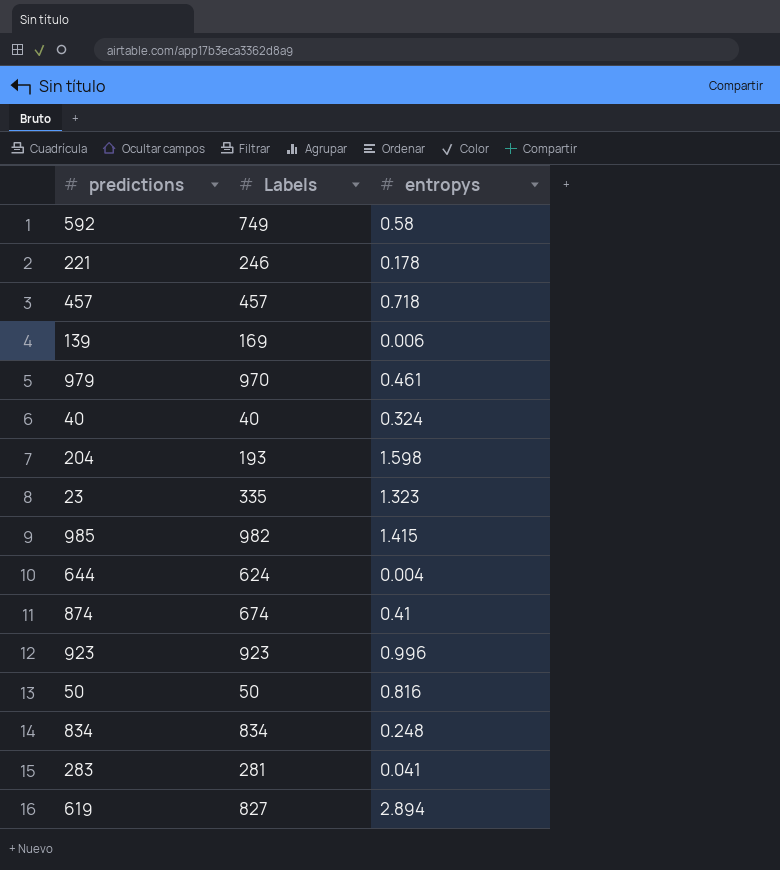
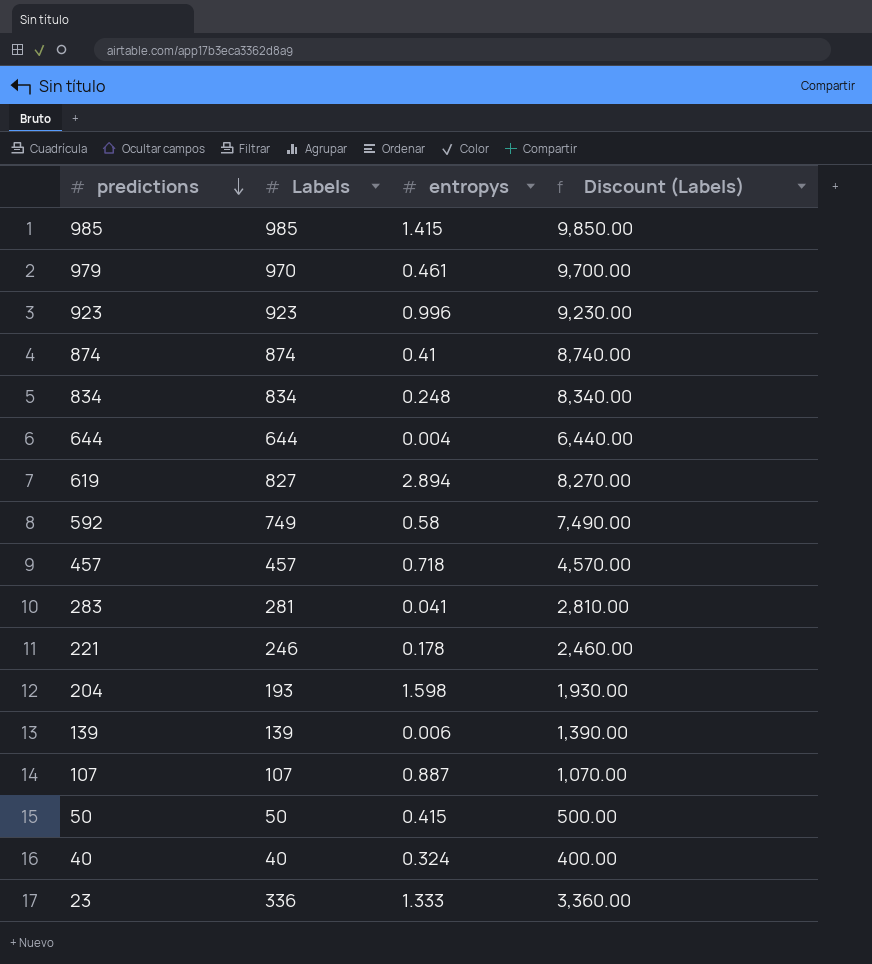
row order: none -> predictions descending
column Discount (Labels) | formula: none -> [Labels] * 10
985 | Labels: 982 -> 985
874 | Labels: 674 -> 874
644 | Labels: 624 -> 644
139 | Labels: 169 -> 139
row 107: none -> 107 | 0.887 | 1,070.00
50 | entropys: 0.816 -> 0.415
23 | Labels: 335 -> 336
23 | entropys: 1.323 -> 1.333

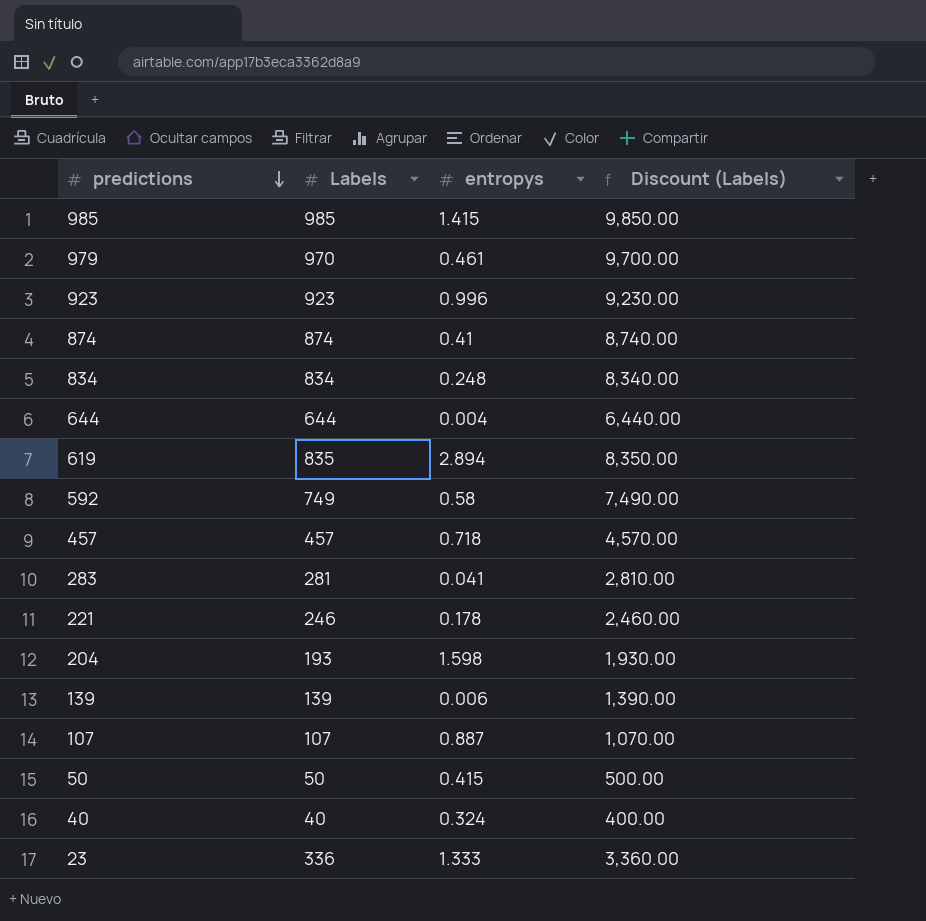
619 | Labels: 827 -> 835
619 | Discount (Labels): 8,270.00 -> 8,350.00

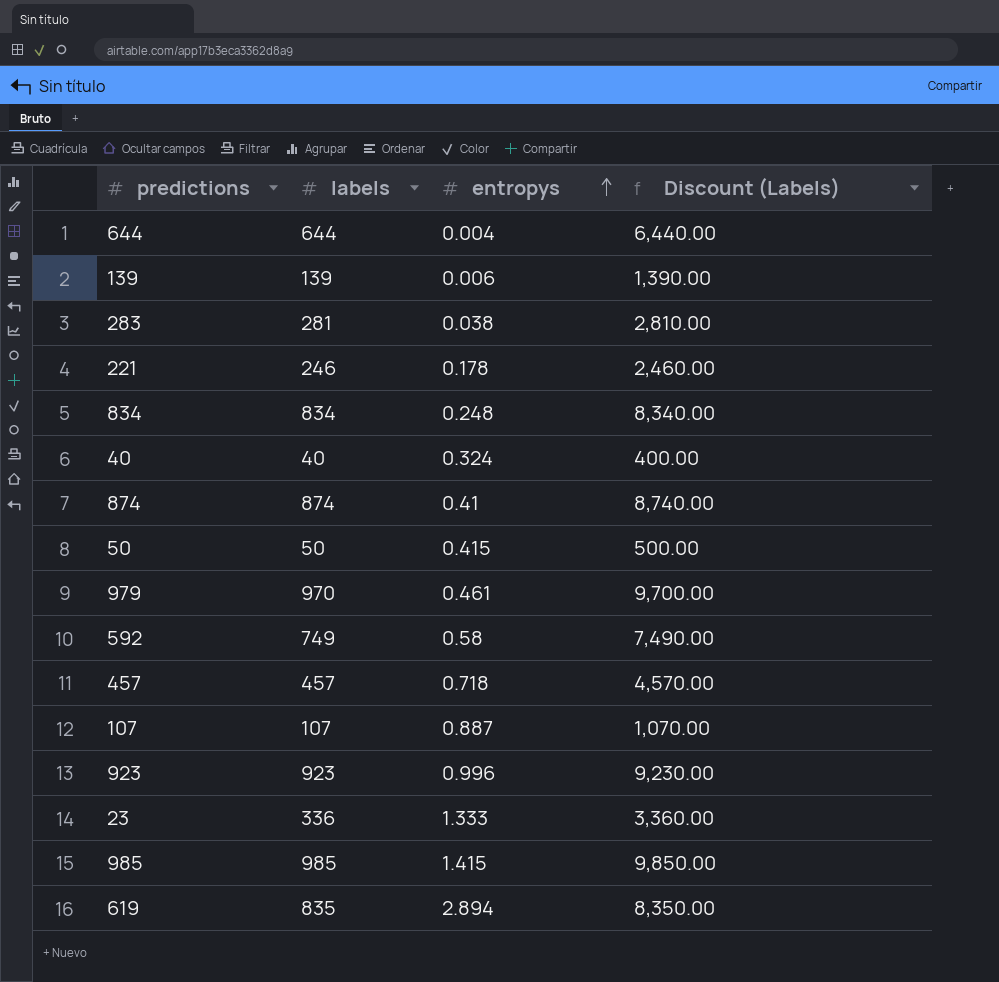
row order: predictions descending -> entropys ascending
column name: Labels -> labels
row 204: 193 | 1.598 | 1,930.00 -> none
283 | entropys: 0.041 -> 0.038

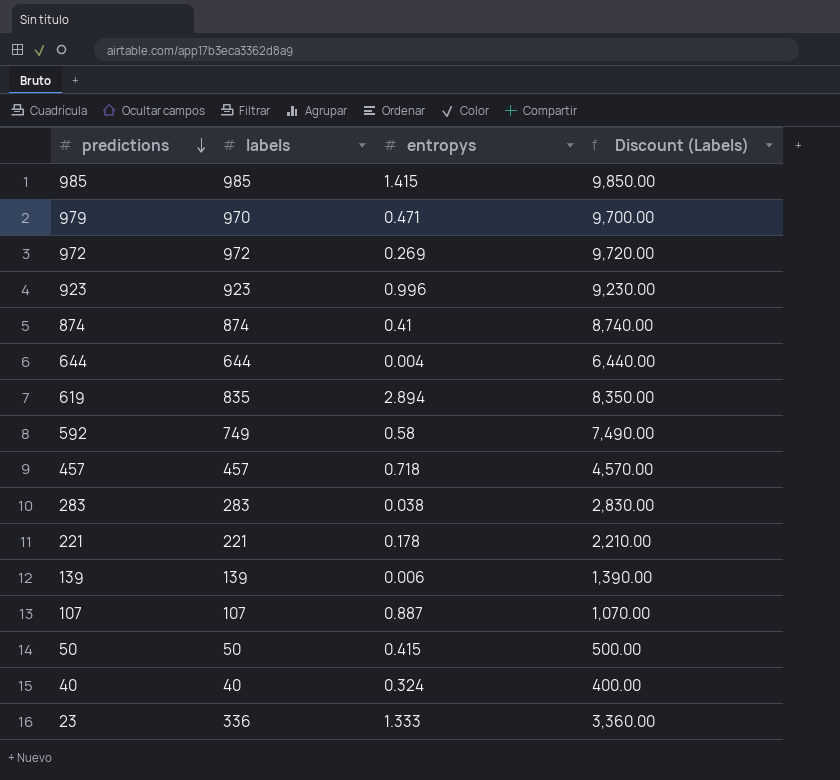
row order: entropys ascending -> predictions descending
row 834: 834 | 0.248 | 8,340.00 -> none
979 | entropys: 0.461 -> 0.471
row 972: none -> 972 | 0.269 | 9,720.00
283 | labels: 281 -> 283
283 | Discount (Labels): 2,810.00 -> 2,830.00
221 | labels: 246 -> 221
221 | Discount (Labels): 2,460.00 -> 2,210.00

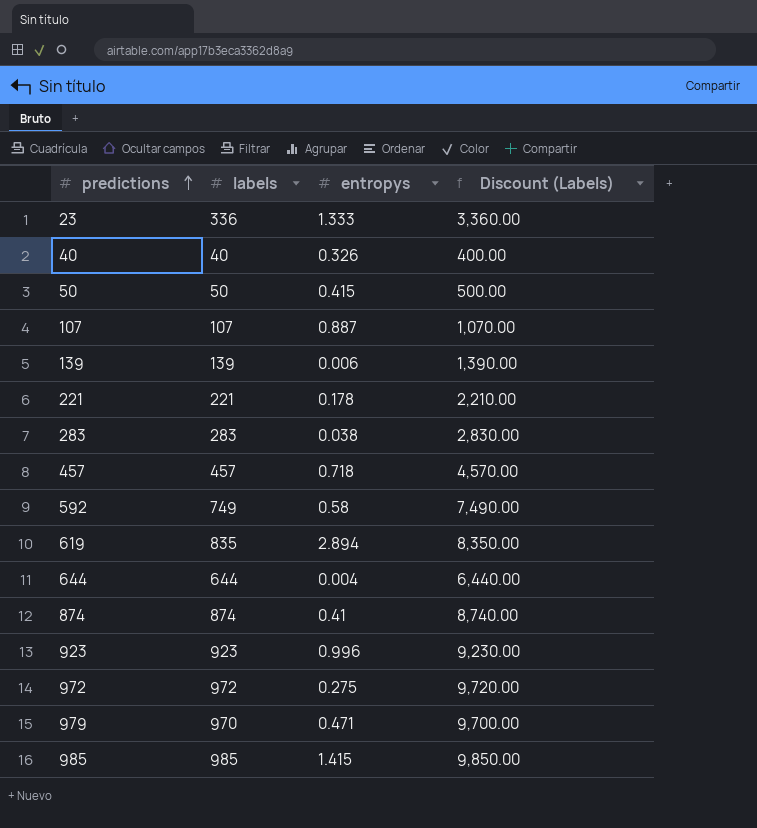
row order: predictions descending -> predictions ascending
40 | entropys: 0.324 -> 0.326
972 | entropys: 0.269 -> 0.275

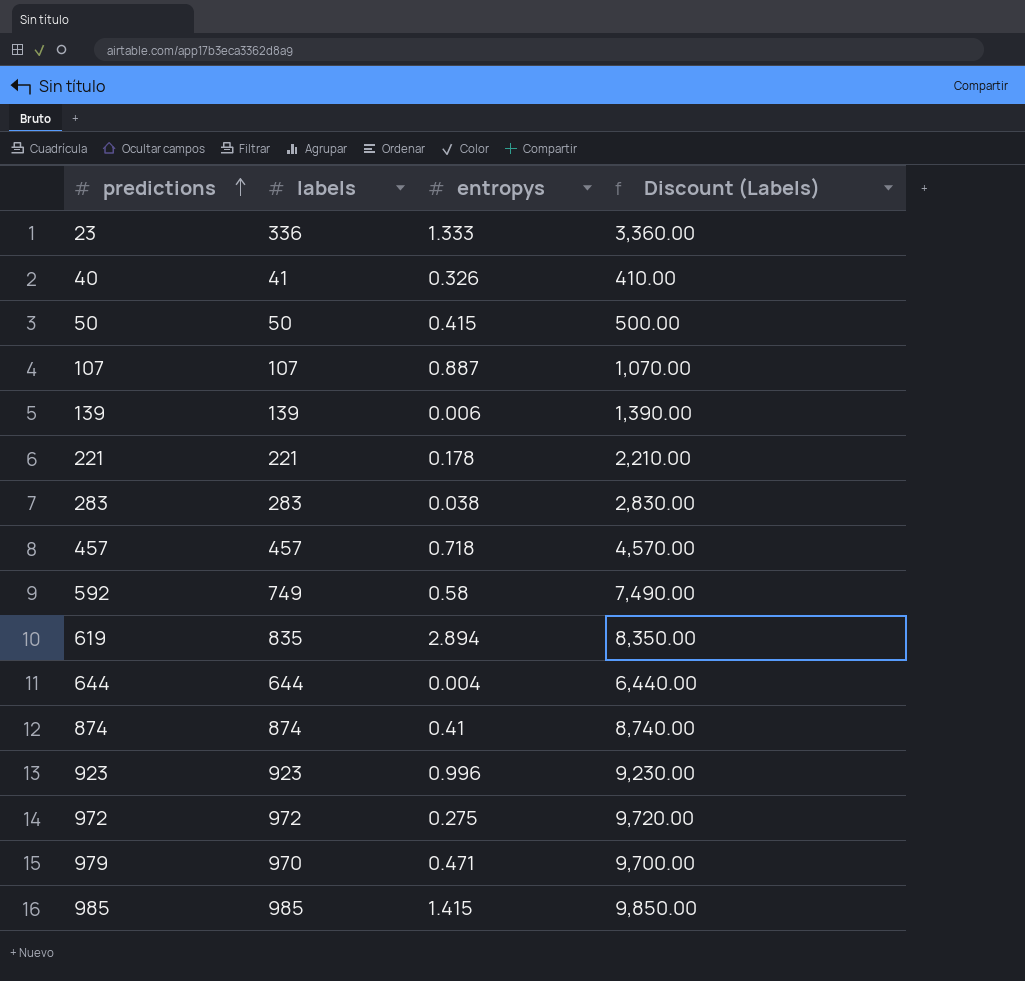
40 | labels: 40 -> 41
40 | Discount (Labels): 400.00 -> 410.00

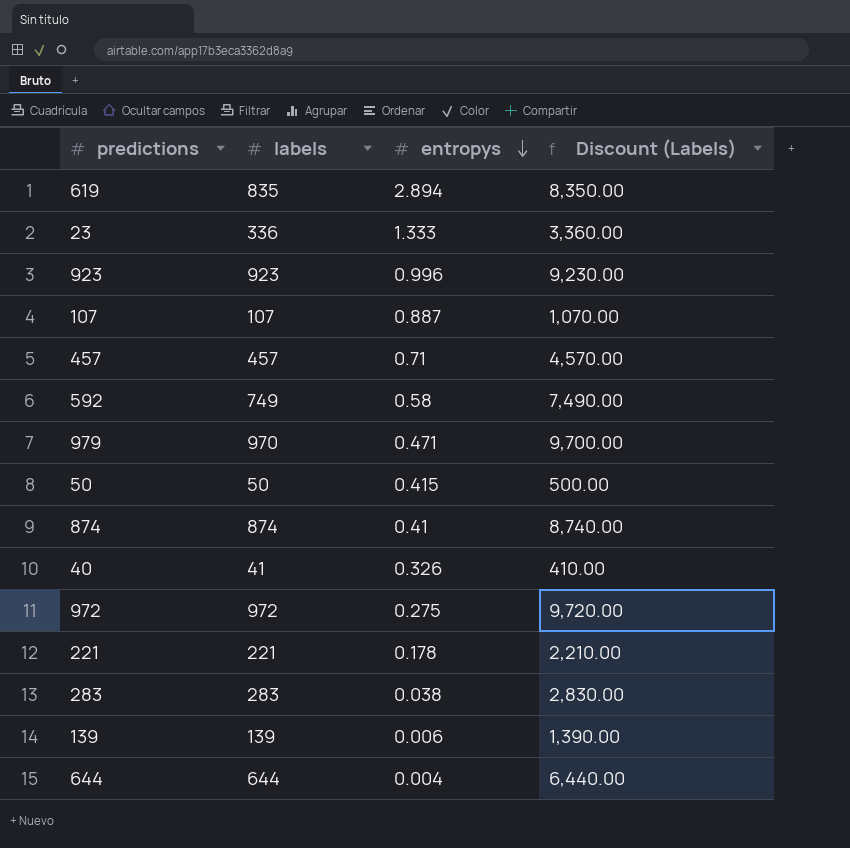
row order: predictions ascending -> entropys descending
row 985: 985 | 1.415 | 9,850.00 -> none
457 | entropys: 0.718 -> 0.71

